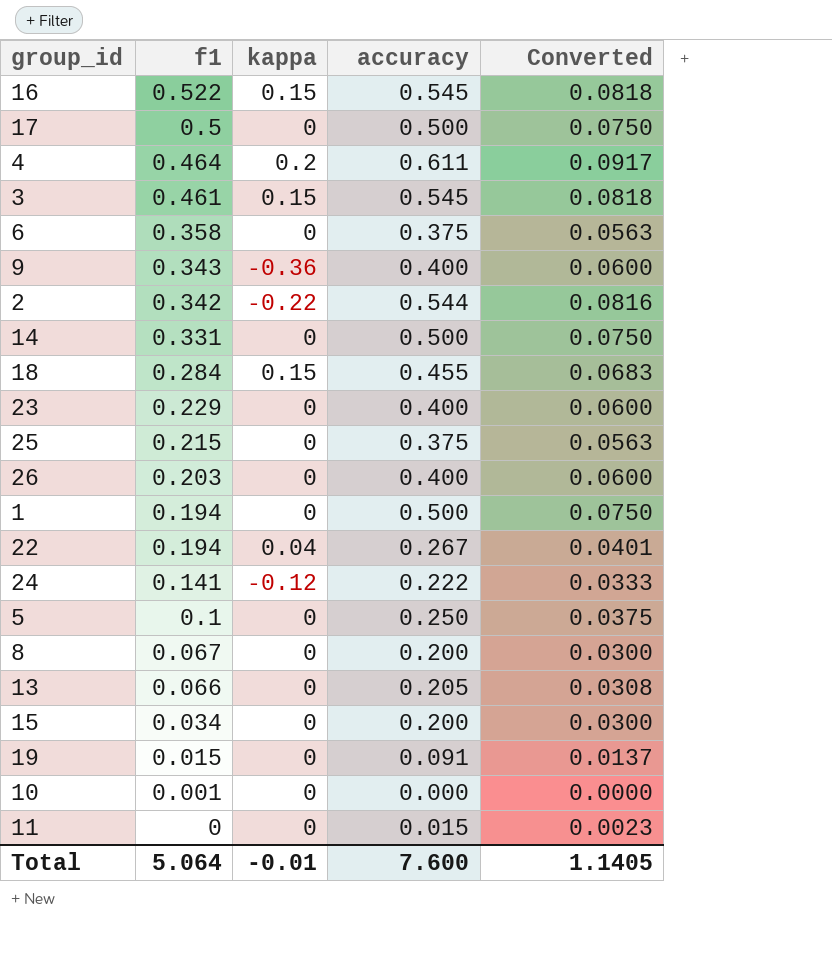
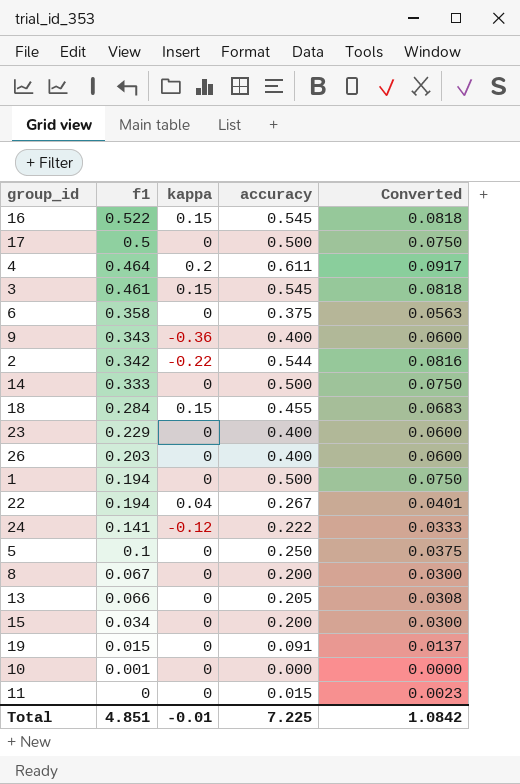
row 25: 0.215 | 0 | 0.375 | 0.0563 -> none
14 | f1: 0.331 -> 0.333
Total | f1: 5.064 -> 4.851
Total | accuracy: 7.600 -> 7.225
Total | Converted: 1.1405 -> 1.0842

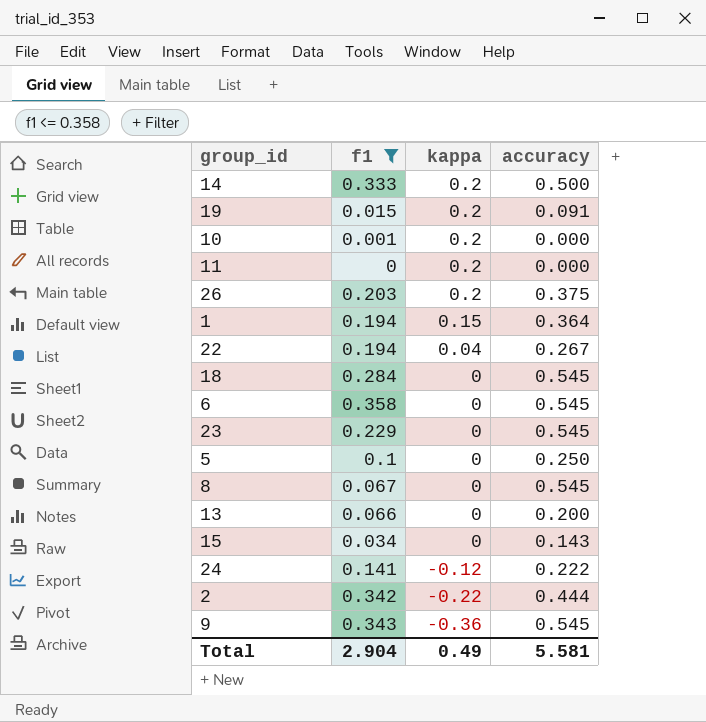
filter: none -> f1 <= 0.358
row order: f1 descending -> kappa descending
column Converted | formula: [accuracy] * 0.15 -> none
14 | kappa: 0 -> 0.2
19 | kappa: 0 -> 0.2
10 | kappa: 0 -> 0.2
11 | kappa: 0 -> 0.2
11 | accuracy: 0.015 -> 0.000
26 | kappa: 0 -> 0.2
26 | accuracy: 0.400 -> 0.375
1 | kappa: 0 -> 0.15
1 | accuracy: 0.500 -> 0.364
18 | kappa: 0.15 -> 0
18 | accuracy: 0.455 -> 0.545
6 | accuracy: 0.375 -> 0.545
23 | accuracy: 0.400 -> 0.545
8 | accuracy: 0.200 -> 0.545
13 | accuracy: 0.205 -> 0.200
15 | accuracy: 0.200 -> 0.143
2 | accuracy: 0.544 -> 0.444
9 | accuracy: 0.400 -> 0.545
Total | f1: 4.851 -> 2.904
Total | kappa: -0.01 -> 0.49
Total | accuracy: 7.225 -> 5.581

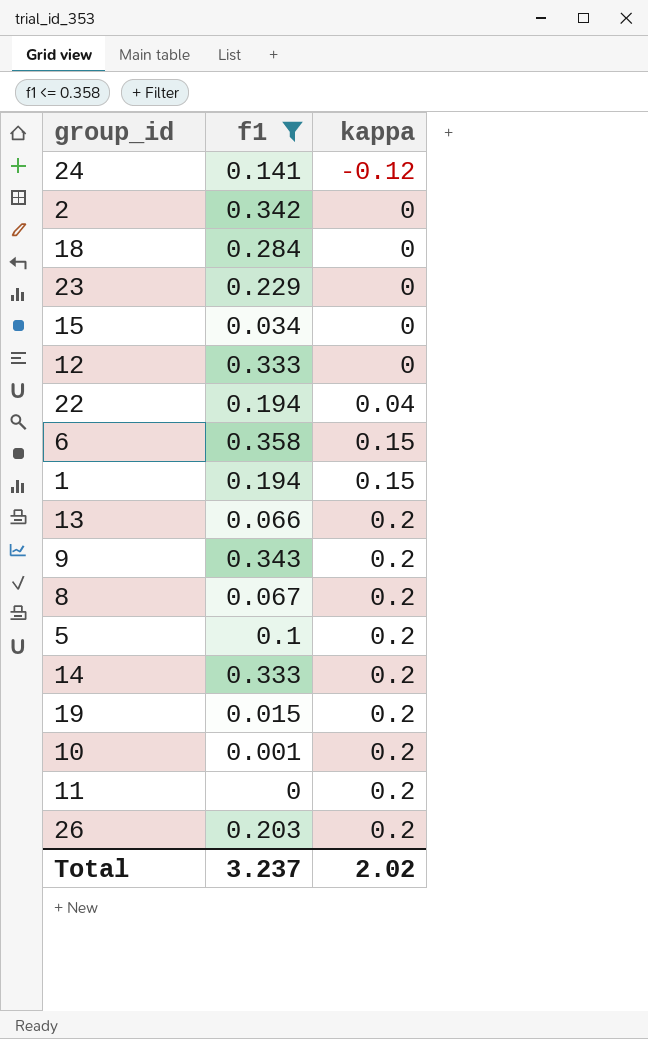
row order: kappa descending -> kappa ascending
column accuracy | position: 4 -> none
2 | kappa: -0.22 -> 0
row 12: none -> 0.333 | 0
6 | kappa: 0 -> 0.15
13 | kappa: 0 -> 0.2
9 | kappa: -0.36 -> 0.2
8 | kappa: 0 -> 0.2
5 | kappa: 0 -> 0.2
Total | f1: 2.904 -> 3.237
Total | kappa: 0.49 -> 2.02

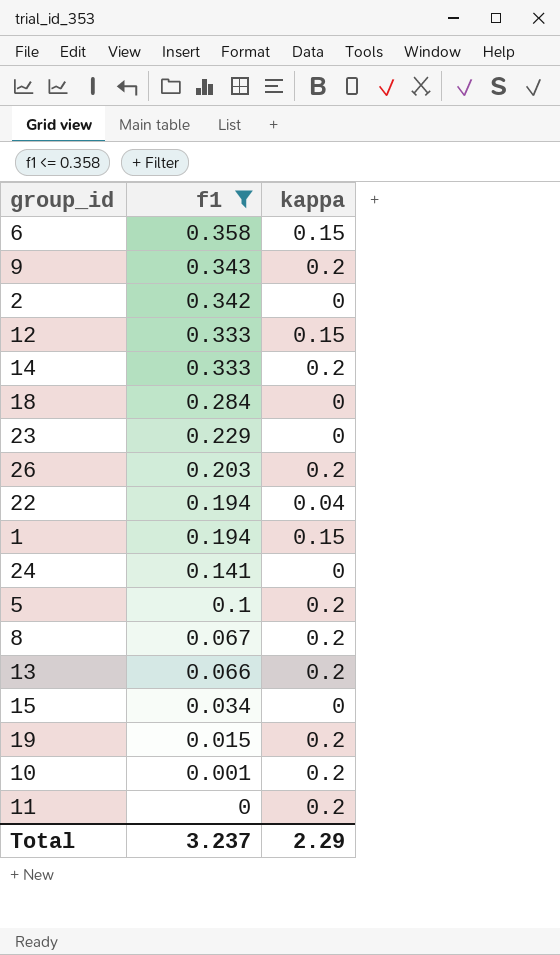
row order: kappa ascending -> f1 descending
12 | kappa: 0 -> 0.15
24 | kappa: -0.12 -> 0
Total | kappa: 2.02 -> 2.29

